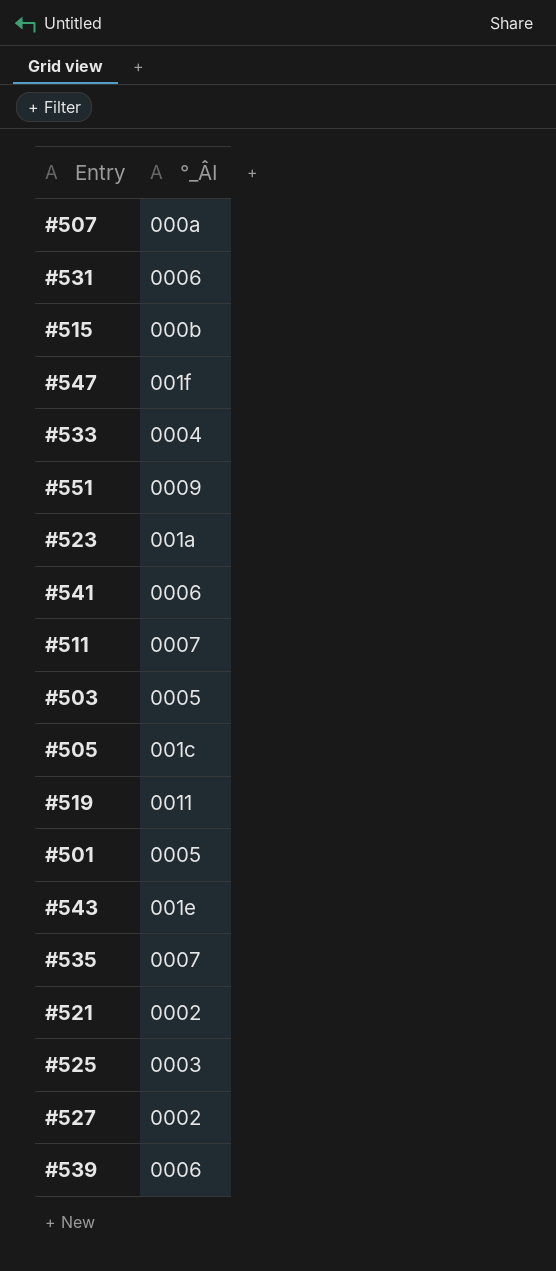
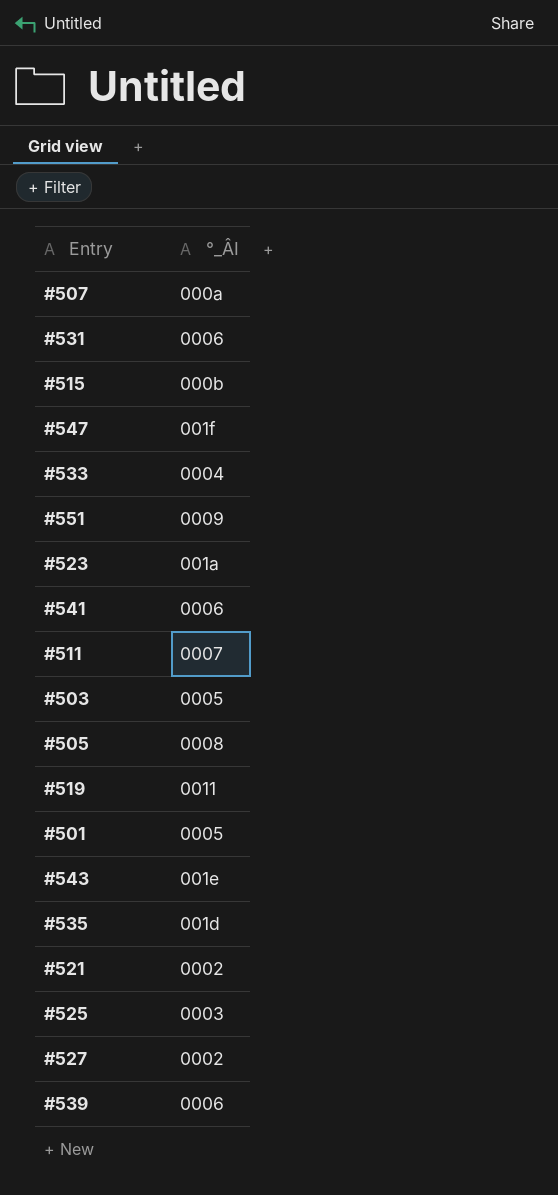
#505 | °_ÂI: 001c -> 0008
#535 | °_ÂI: 0007 -> 001d

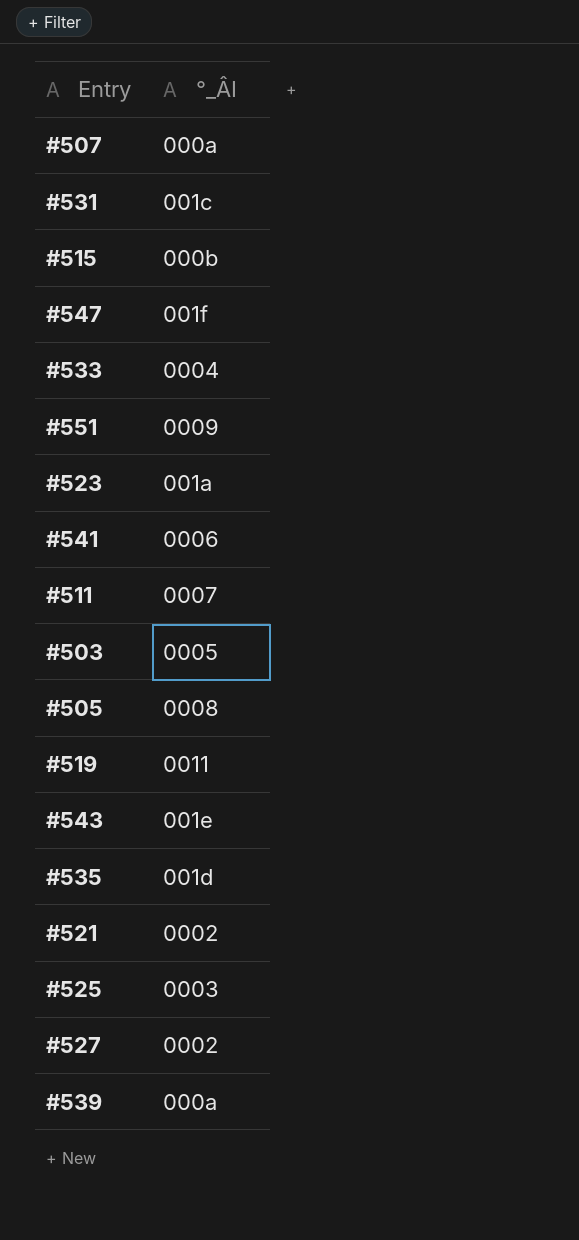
row #501: 0005 -> none
#531 | °_ÂI: 0006 -> 001c
#539 | °_ÂI: 0006 -> 000a

